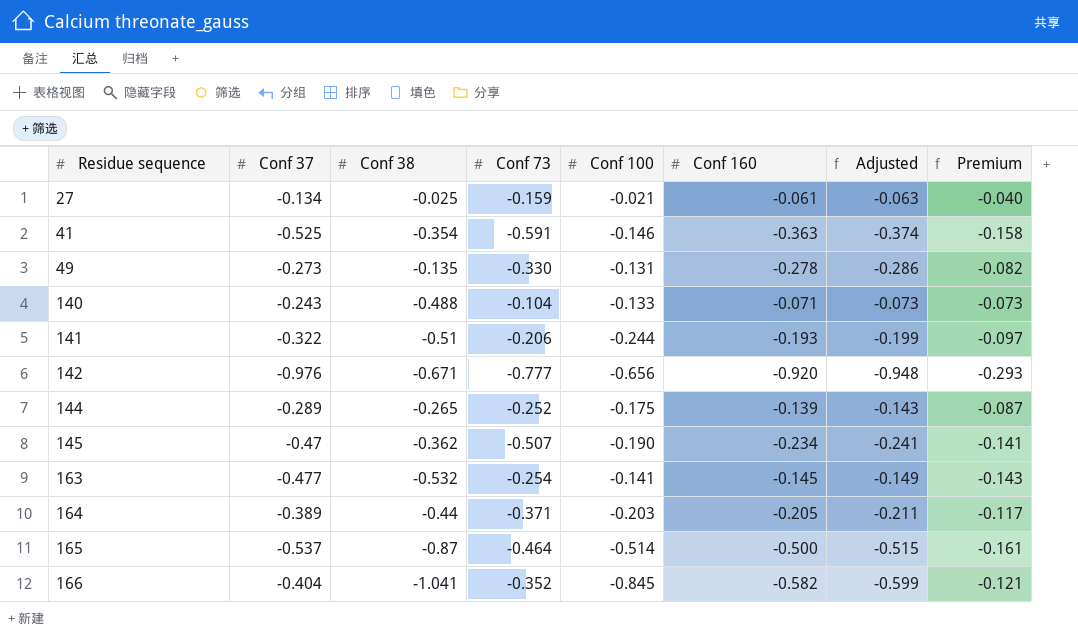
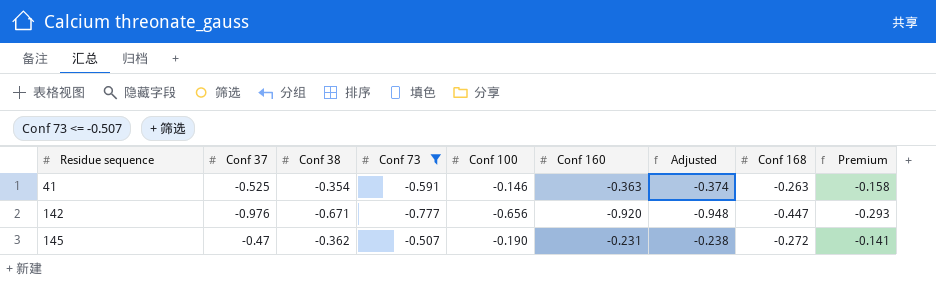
filter: none -> Conf 73 <= -0.507
column Conf 168 | position: none -> 8
145 | Conf 160: -0.234 -> -0.231
145 | Adjusted: -0.241 -> -0.238

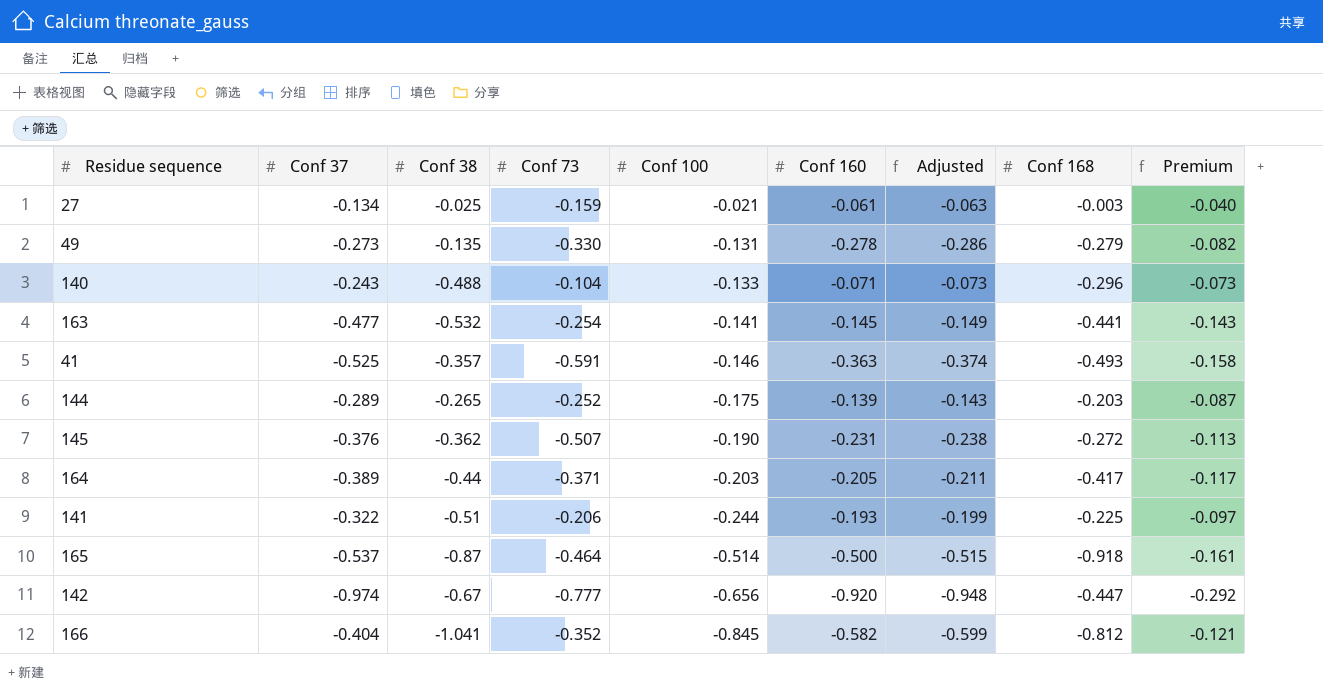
filter: Conf 73 <= -0.507 -> none
row order: Residue sequence ascending -> Conf 100 descending
41 | Conf 38: -0.354 -> -0.357
41 | Conf 168: -0.263 -> -0.493
145 | Conf 37: -0.47 -> -0.376
145 | Premium: -0.141 -> -0.113
142 | Conf 37: -0.976 -> -0.974
142 | Conf 38: -0.671 -> -0.67
142 | Premium: -0.293 -> -0.292

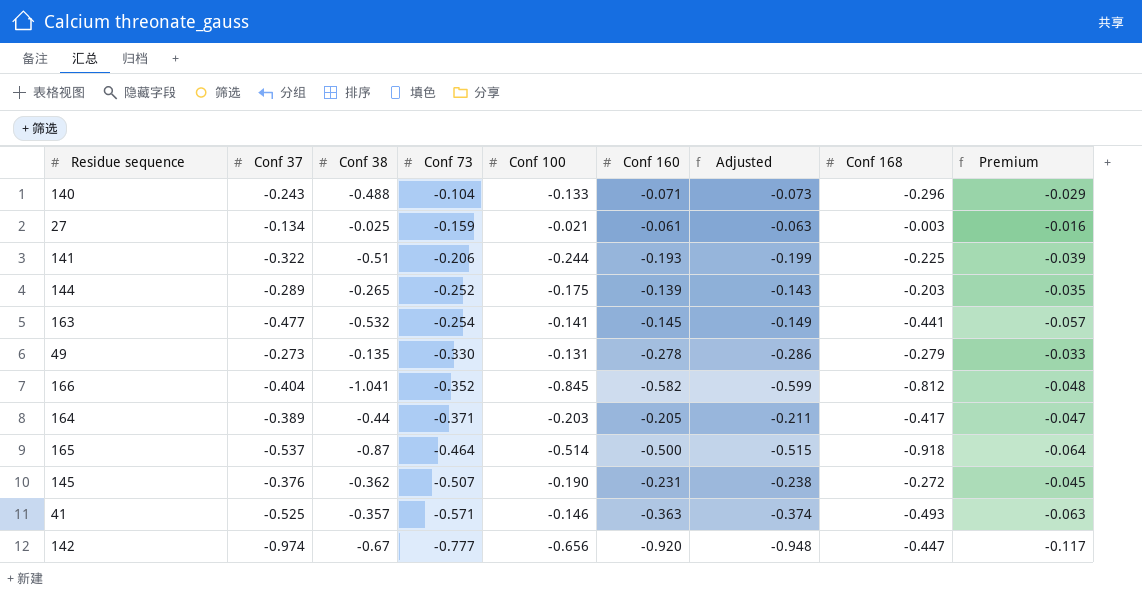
row order: Conf 100 descending -> Conf 73 descending
column Premium | formula: [Conf 37] * 0.3 -> [Conf 37] * 0.12
41 | Conf 73: -0.591 -> -0.571

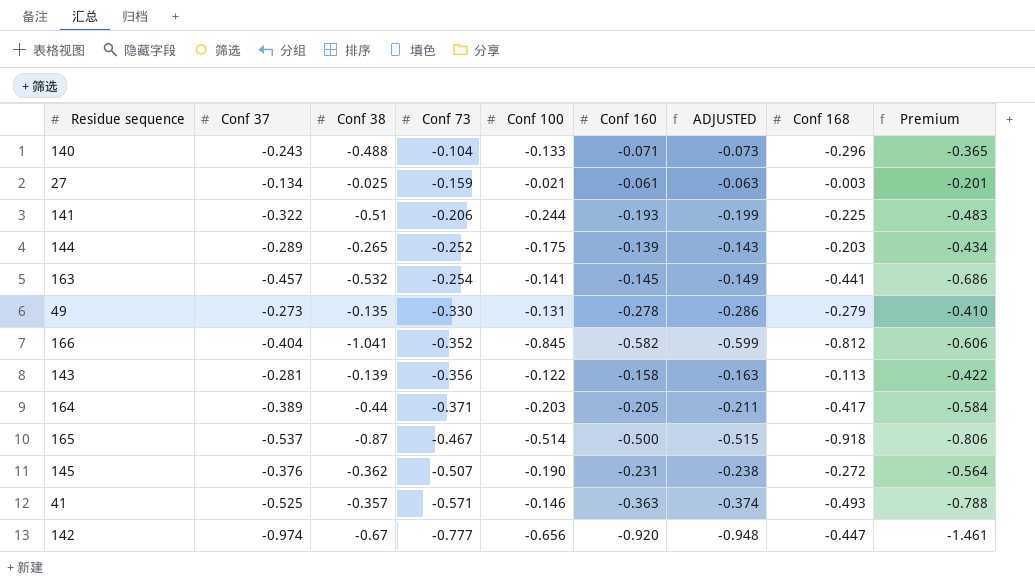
column name: Adjusted -> ADJUSTED
column Premium | formula: [Conf 37] * 0.12 -> [Conf 37] * 1.5
163 | Conf 37: -0.477 -> -0.457
row 143: none -> -0.281 | -0.139 | -0.356 | -0.122 | -0.158 | -0.163 | -0.113 | -0.422
165 | Conf 73: -0.464 -> -0.467

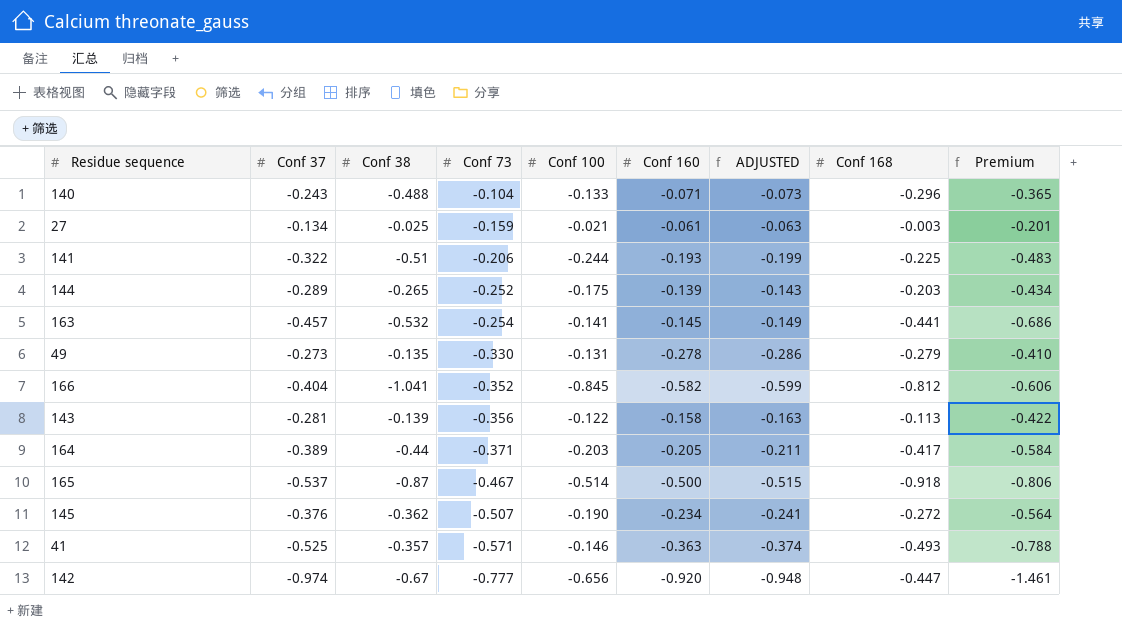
145 | Conf 160: -0.231 -> -0.234
145 | ADJUSTED: -0.238 -> -0.241

